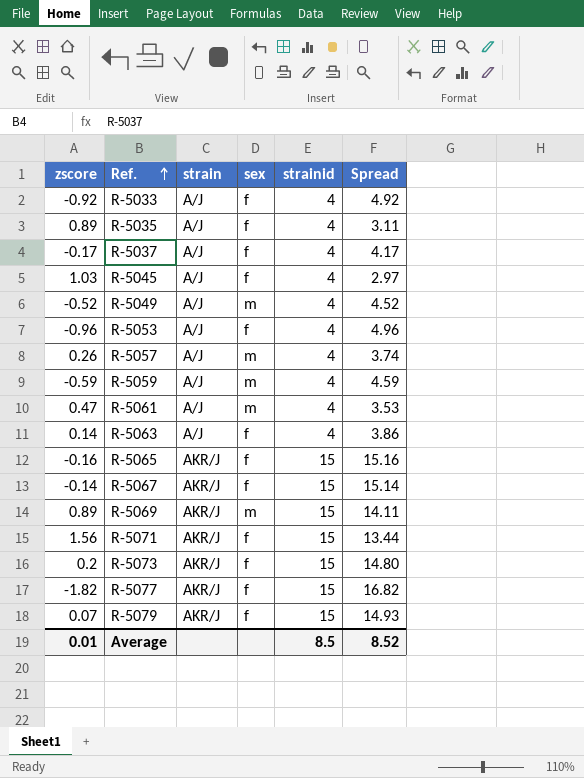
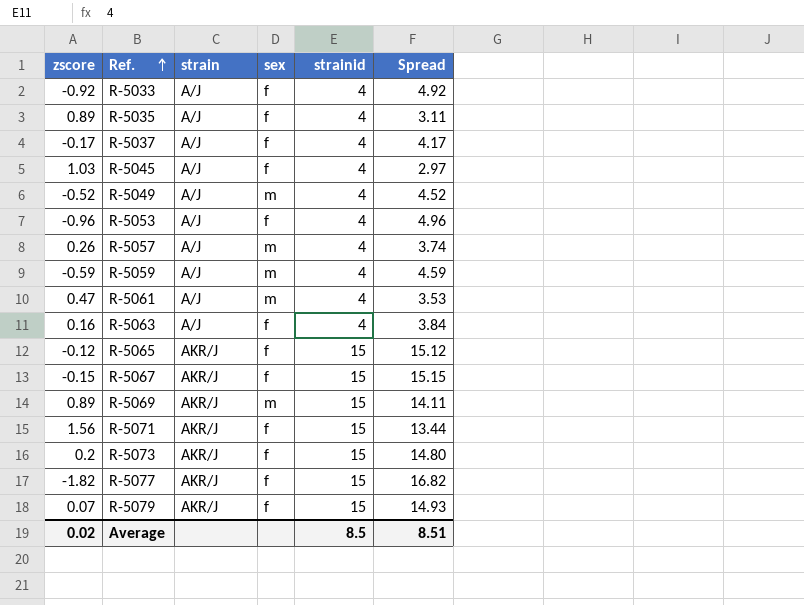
R-5063 | zscore: 0.14 -> 0.16
R-5063 | Spread: 3.86 -> 3.84
R-5065 | zscore: -0.16 -> -0.12
R-5065 | Spread: 15.16 -> 15.12
R-5067 | zscore: -0.14 -> -0.15
R-5067 | Spread: 15.14 -> 15.15
Average | zscore: 0.01 -> 0.02
Average | Spread: 8.52 -> 8.51

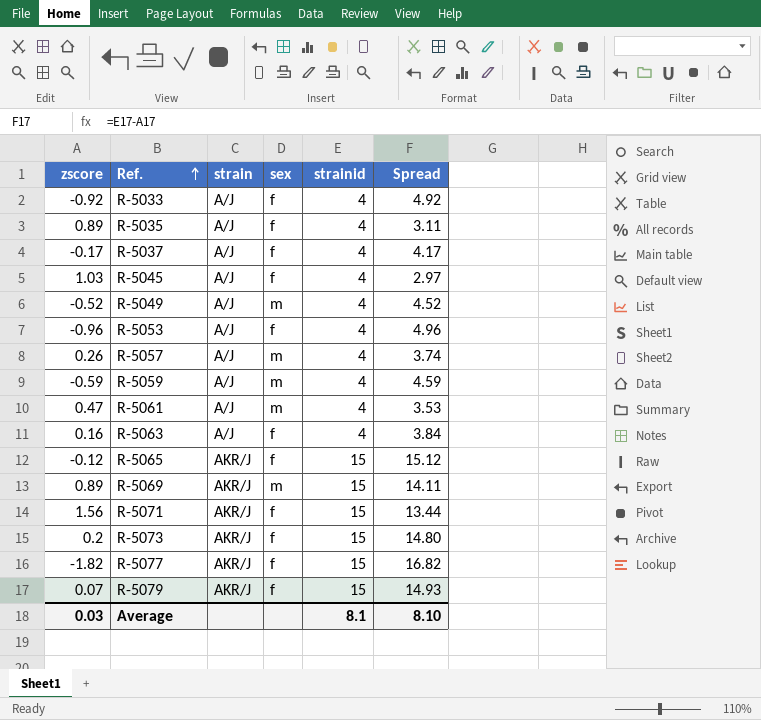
row R-5067: -0.15 | AKR/J | f | 15 | 15.15 -> none
Average | zscore: 0.02 -> 0.03
Average | strainid: 8.5 -> 8.1
Average | Spread: 8.51 -> 8.10

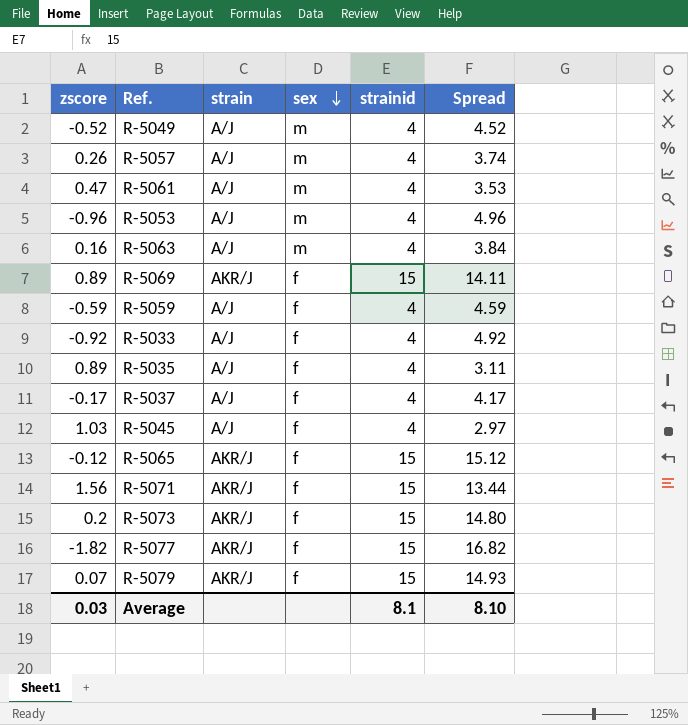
row order: Ref. ascending -> sex descending
R-5053 | sex: f -> m
R-5063 | sex: f -> m
R-5069 | sex: m -> f
R-5059 | sex: m -> f

